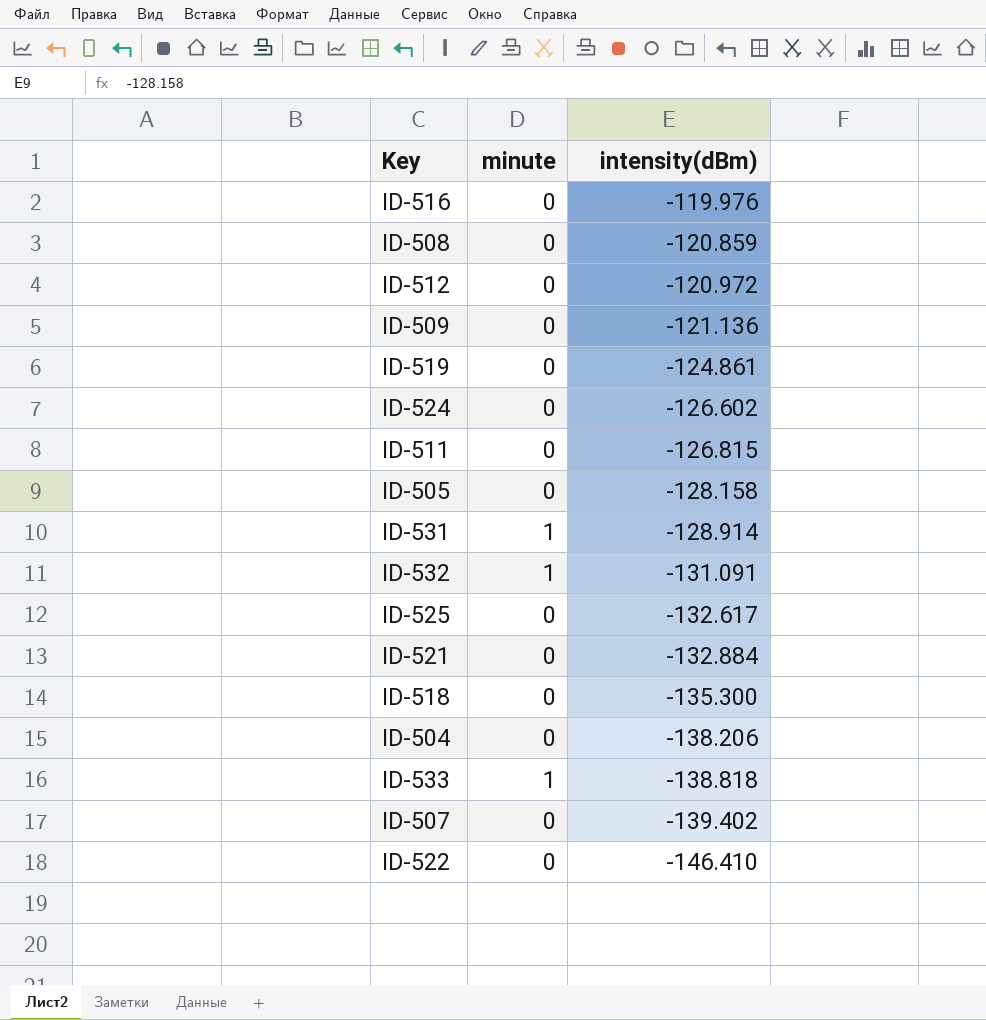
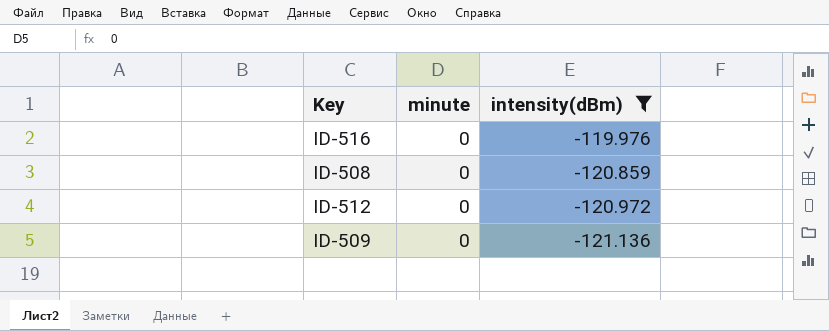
filter: none -> intensity(dBm) >= -121.136

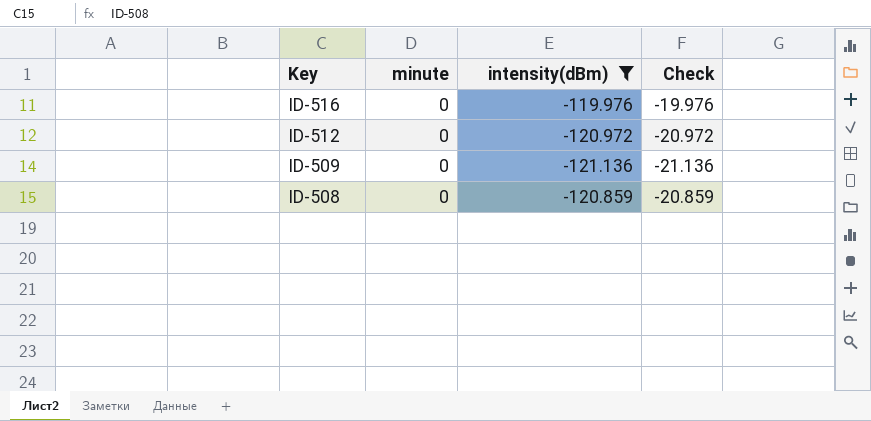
row order: intensity(dBm) descending -> Key descending
column Check | formula: none -> [intensity(dBm)] + 100

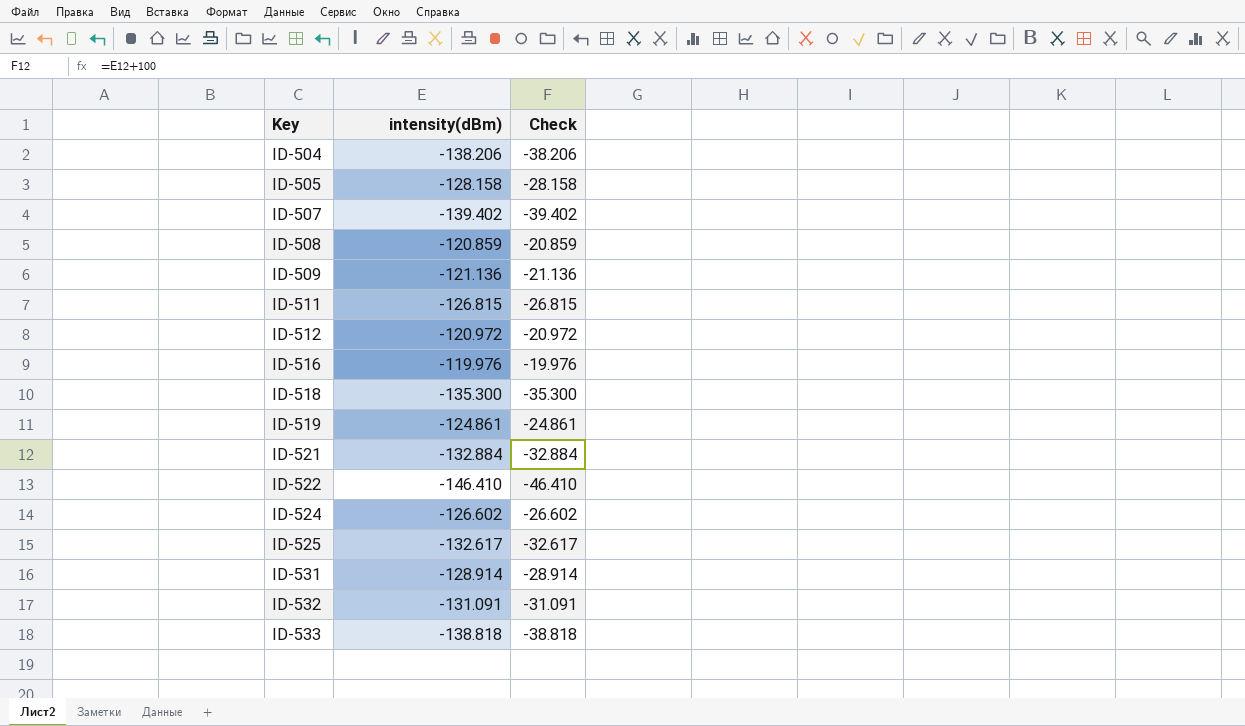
filter: intensity(dBm) >= -121.136 -> none
row order: Key descending -> Key ascending
column minute | position: 2 -> none

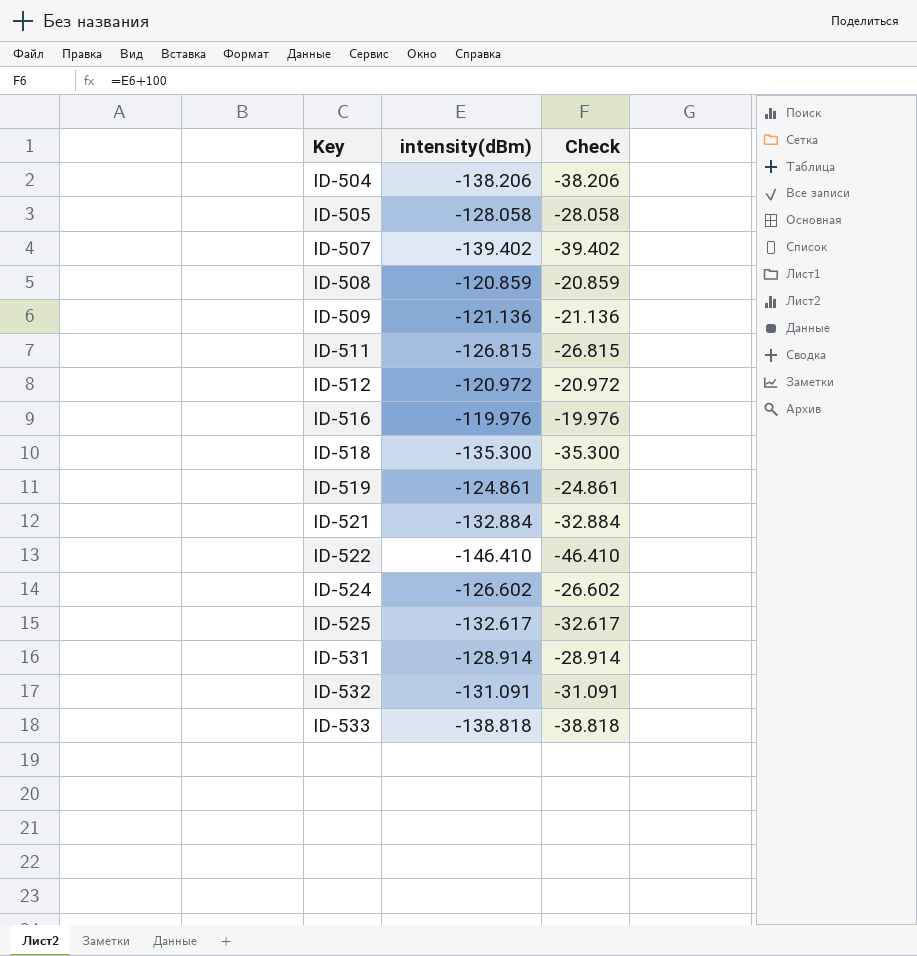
ID-505 | intensity(dBm): -128.158 -> -128.058
ID-505 | Check: -28.158 -> -28.058

